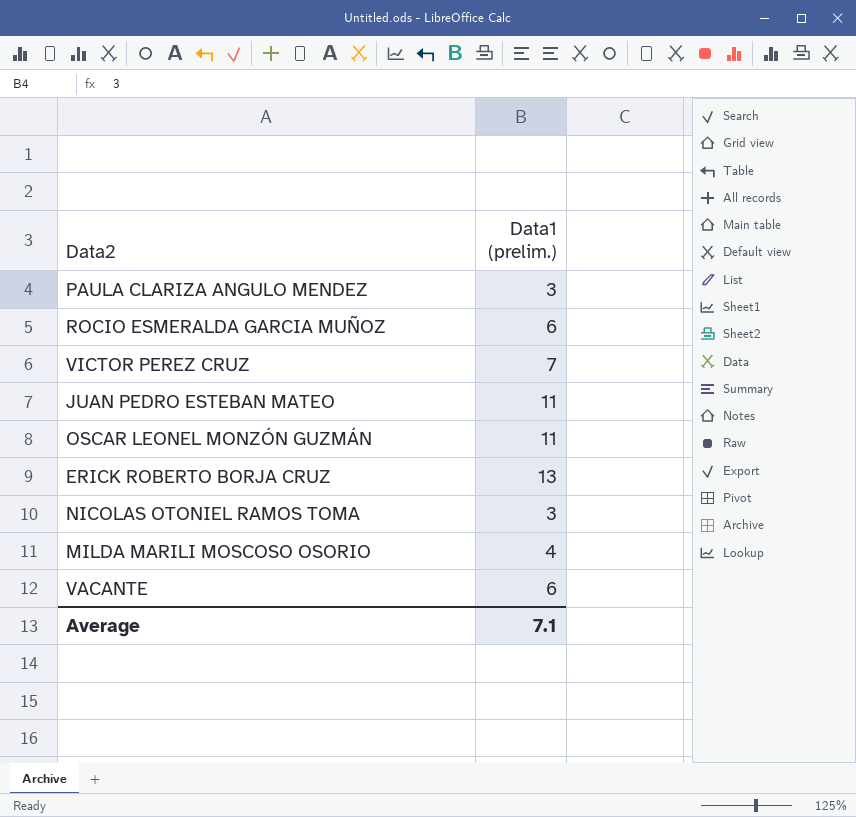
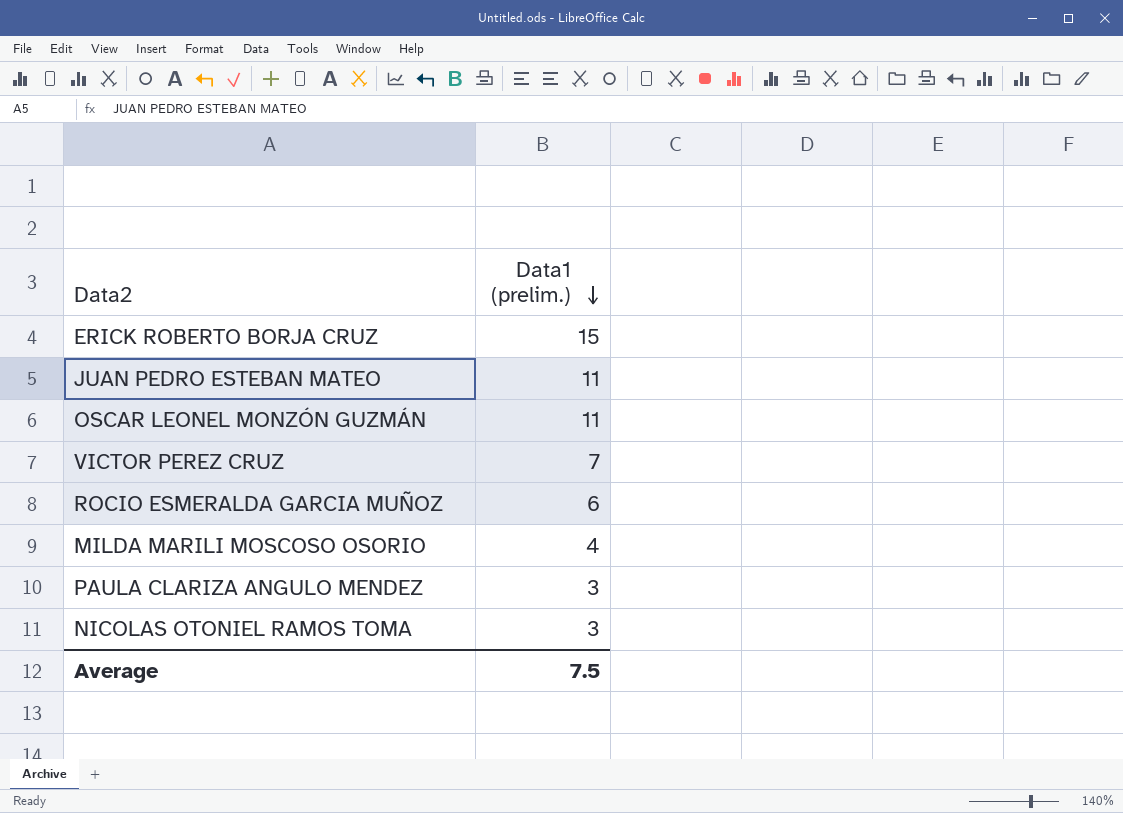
row order: none -> Data1 (prelim.) descending
row VACANTE: 6 -> none
ERICK ROBERTO BORJA CRUZ | Data1 (prelim.): 13 -> 15
Average | Data1 (prelim.): 7.1 -> 7.5

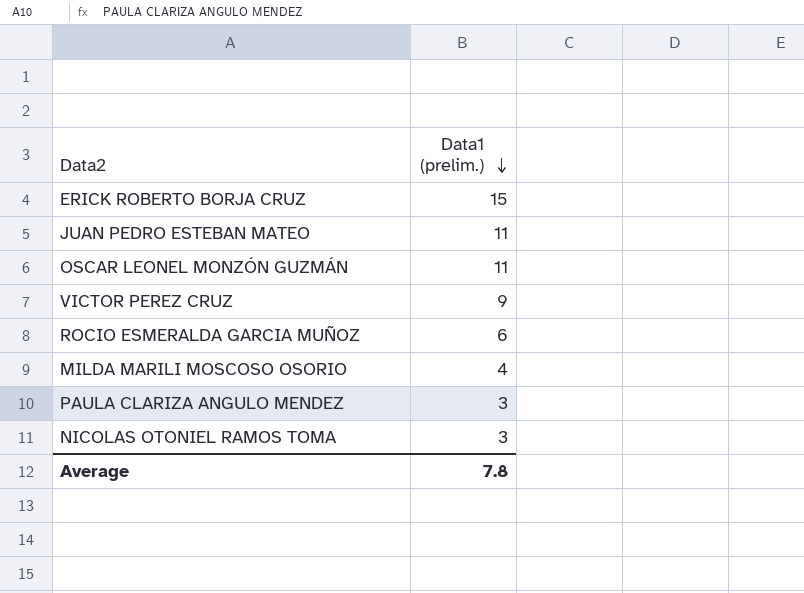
VICTOR PEREZ CRUZ | Data1 (prelim.): 7 -> 9
Average | Data1 (prelim.): 7.5 -> 7.8

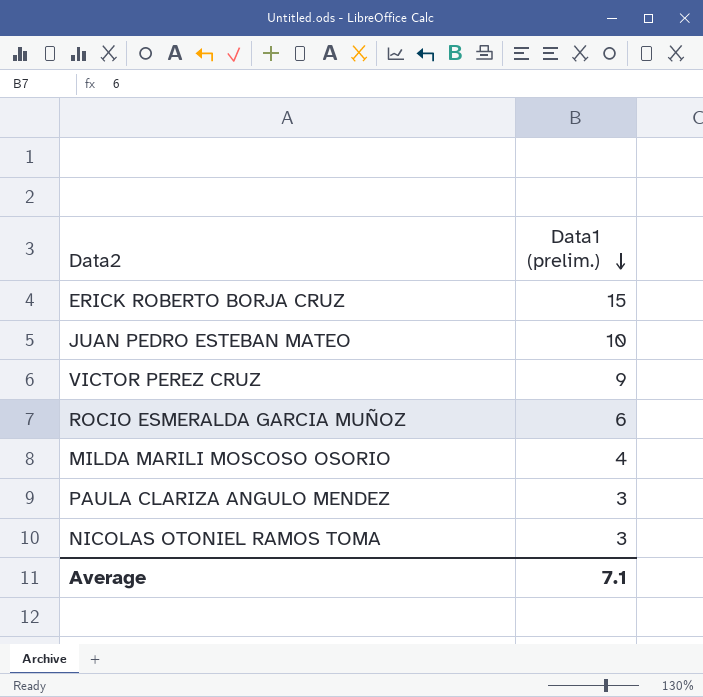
row OSCAR LEONEL MONZÓN GUZMÁN: 11 -> none
JUAN PEDRO ESTEBAN MATEO | Data1 (prelim.): 11 -> 10
Average | Data1 (prelim.): 7.8 -> 7.1

